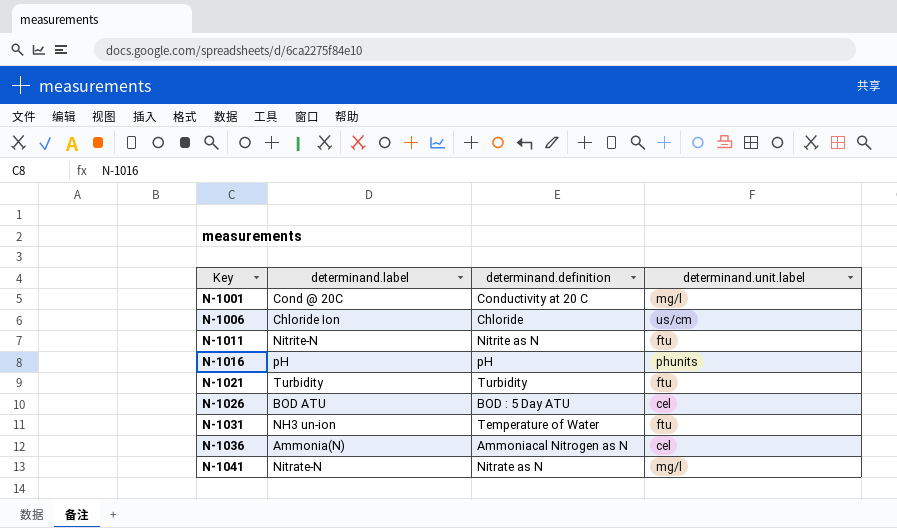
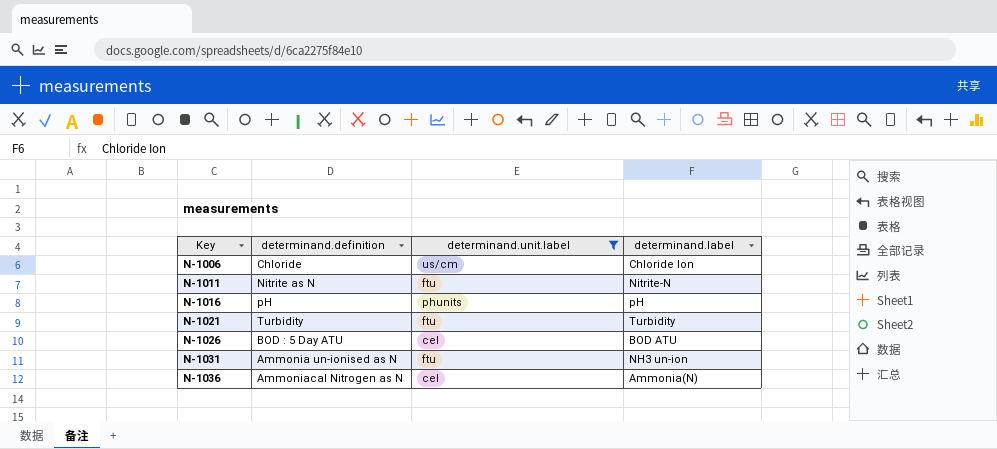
filter: none -> determinand.unit.label != mg/l
column determinand.label | position: 2 -> 4
N-1031 | determinand.definition: Temperature of Water -> Ammonia un-ionised as N

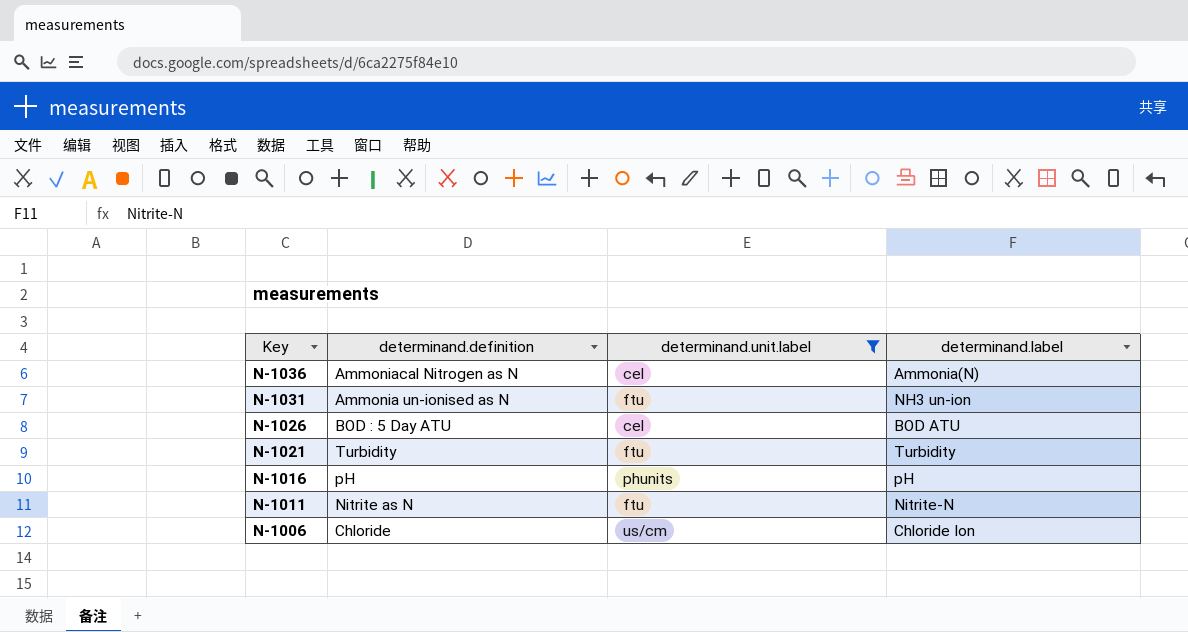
row order: Key ascending -> Key descending

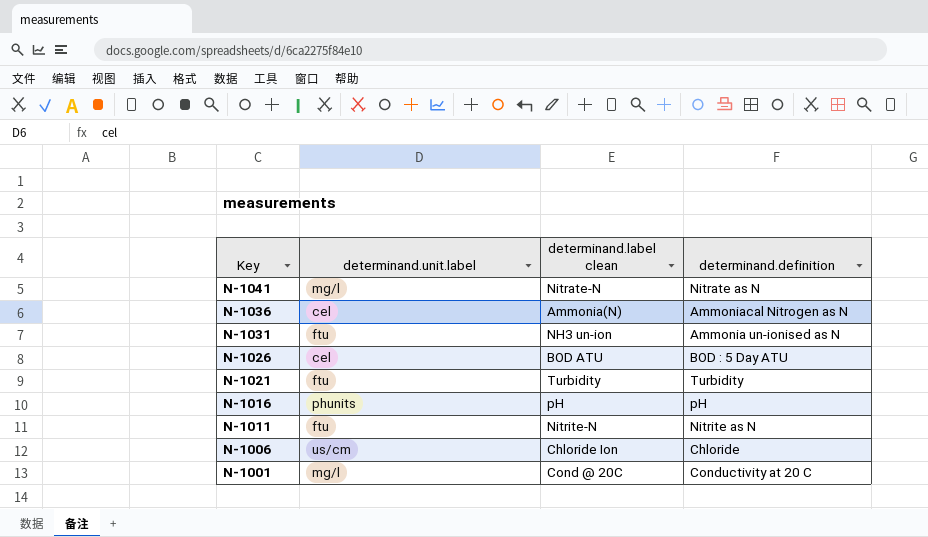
filter: determinand.unit.label != mg/l -> none
column name: determinand.label -> determinand.label clean
column determinand.definition | position: 2 -> 4

